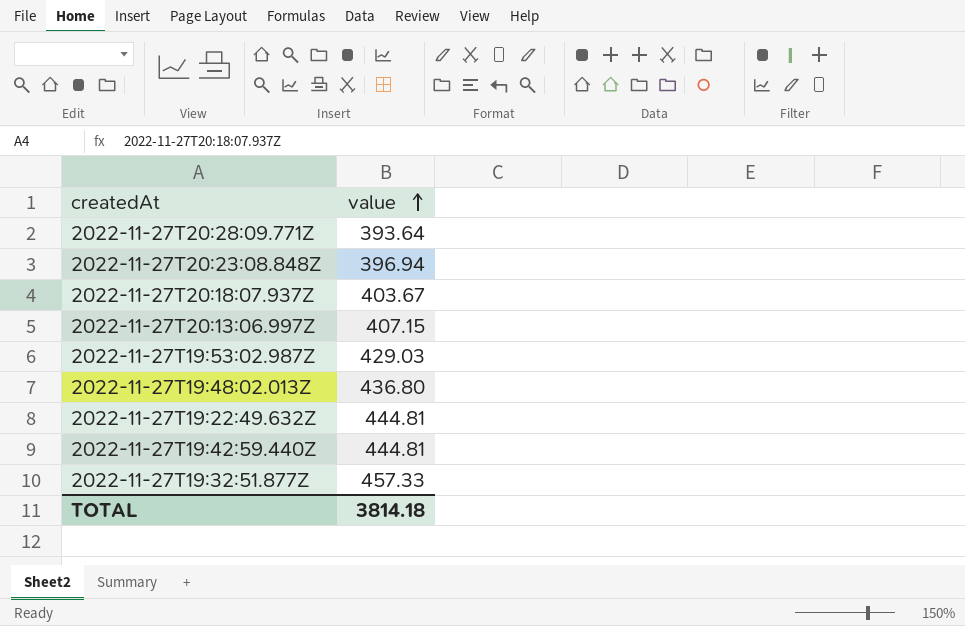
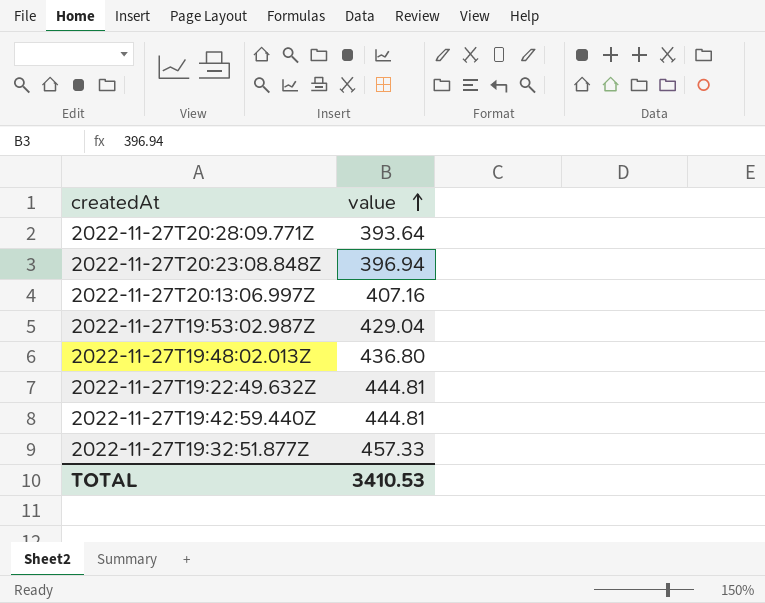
row 2022-11-27T20:18:07.937Z: 403.67 -> none
2022-11-27T20:13:06.997Z | value: 407.15 -> 407.16
2022-11-27T19:53:02.987Z | value: 429.03 -> 429.04
TOTAL | value: 3814.18 -> 3410.53

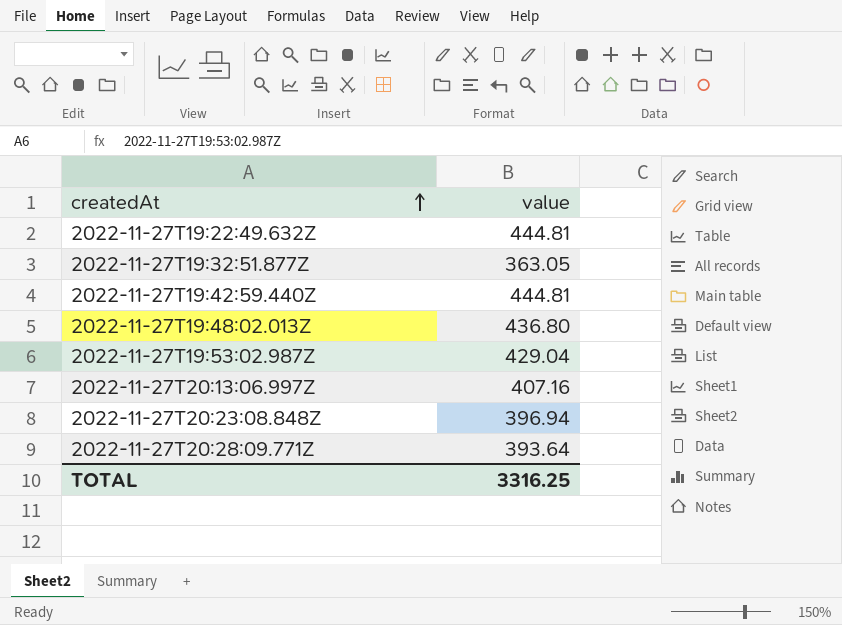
row order: value ascending -> createdAt ascending
2022-11-27T19:32:51.877Z | value: 457.33 -> 363.05
TOTAL | value: 3410.53 -> 3316.25

